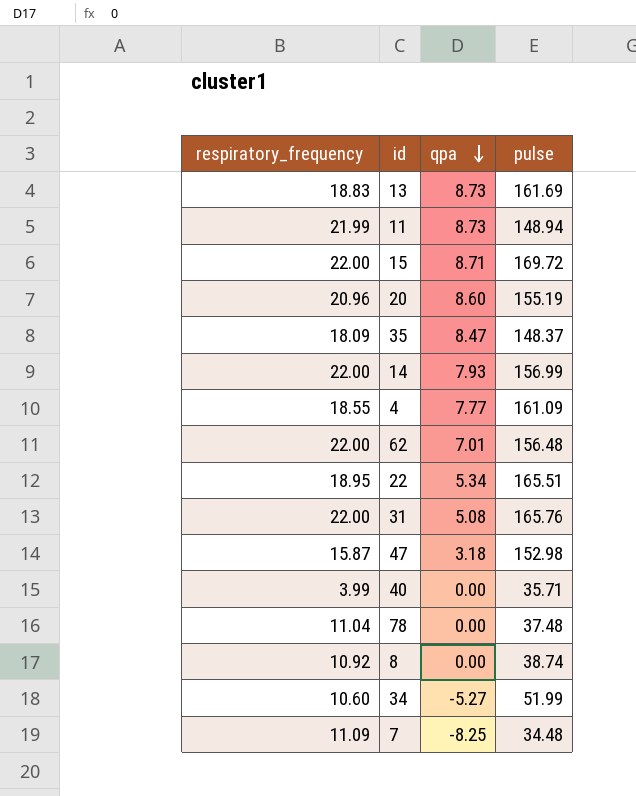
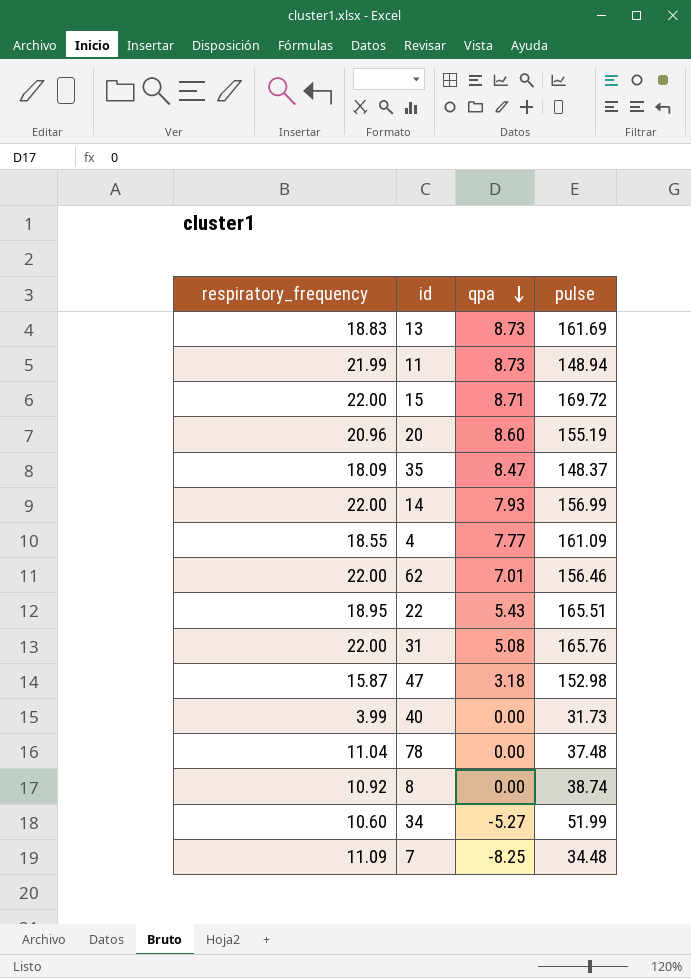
62 | pulse: 156.48 -> 156.46
22 | qpa: 5.34 -> 5.43
40 | pulse: 35.71 -> 31.73

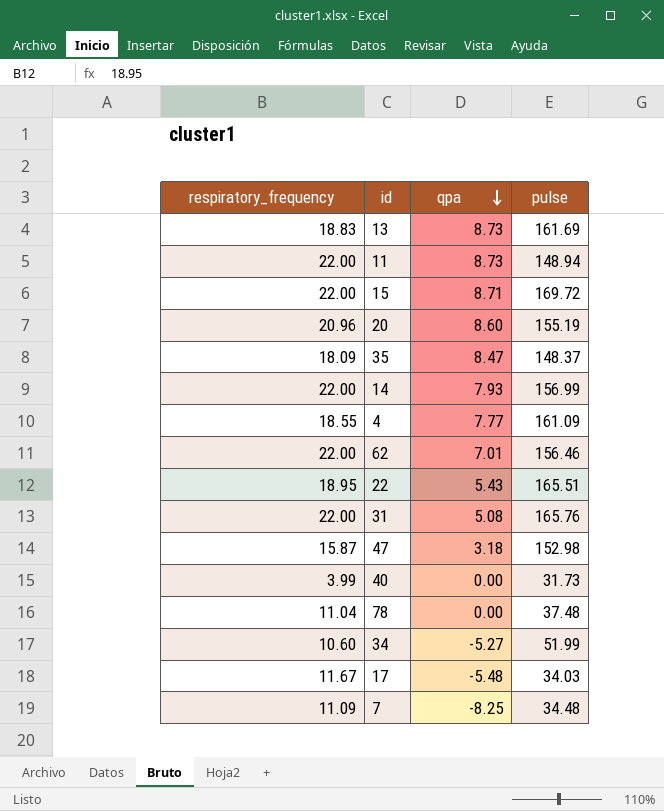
row 8: 10.92 | 0.00 | 38.74 -> none
11 | respiratory_frequency: 21.99 -> 22.00
row 17: none -> 11.67 | -5.48 | 34.03

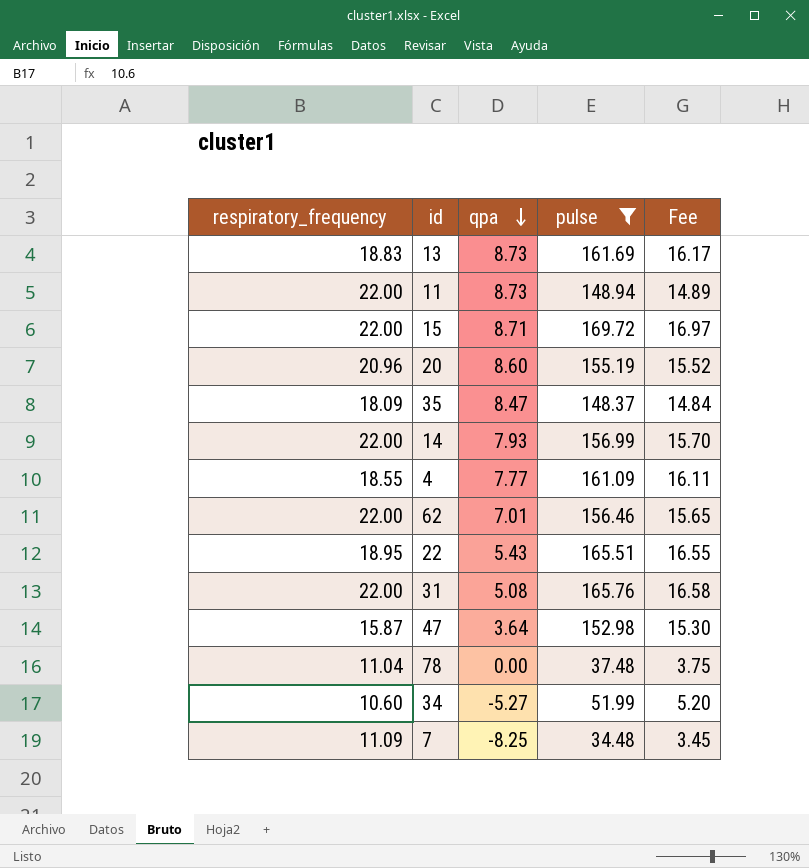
filter: none -> pulse >= 34.48
column Fee | formula: none -> [pulse] * 0.1
47 | qpa: 3.18 -> 3.64

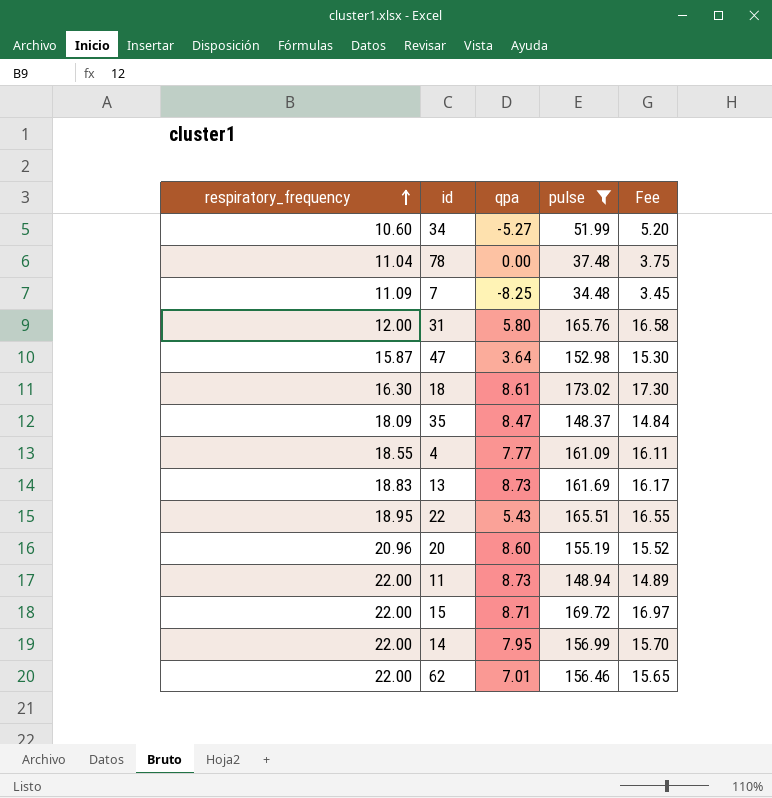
row order: qpa descending -> respiratory_frequency ascending
31 | respiratory_frequency: 22.00 -> 12.00
31 | qpa: 5.08 -> 5.80
row 18: none -> 16.30 | 8.61 | 173.02 | 17.30
14 | qpa: 7.93 -> 7.95

